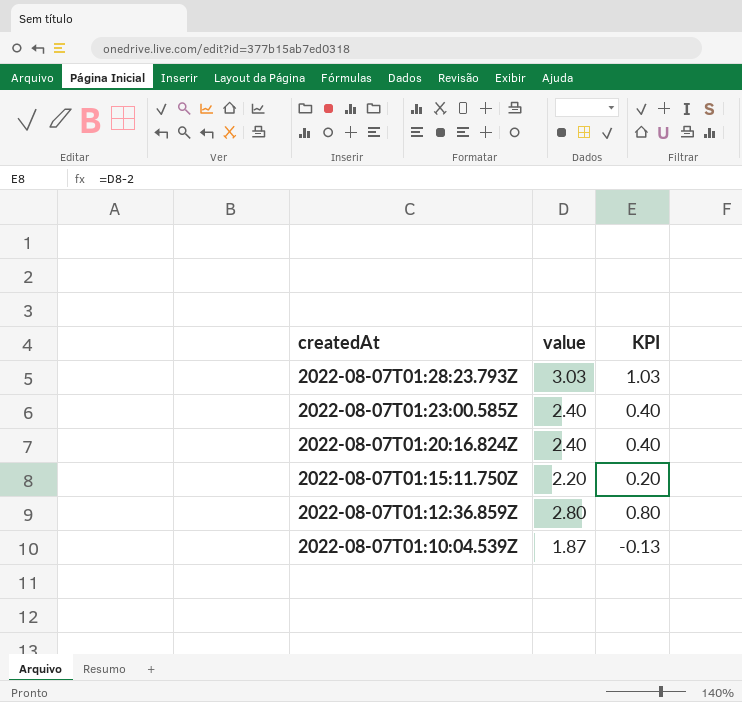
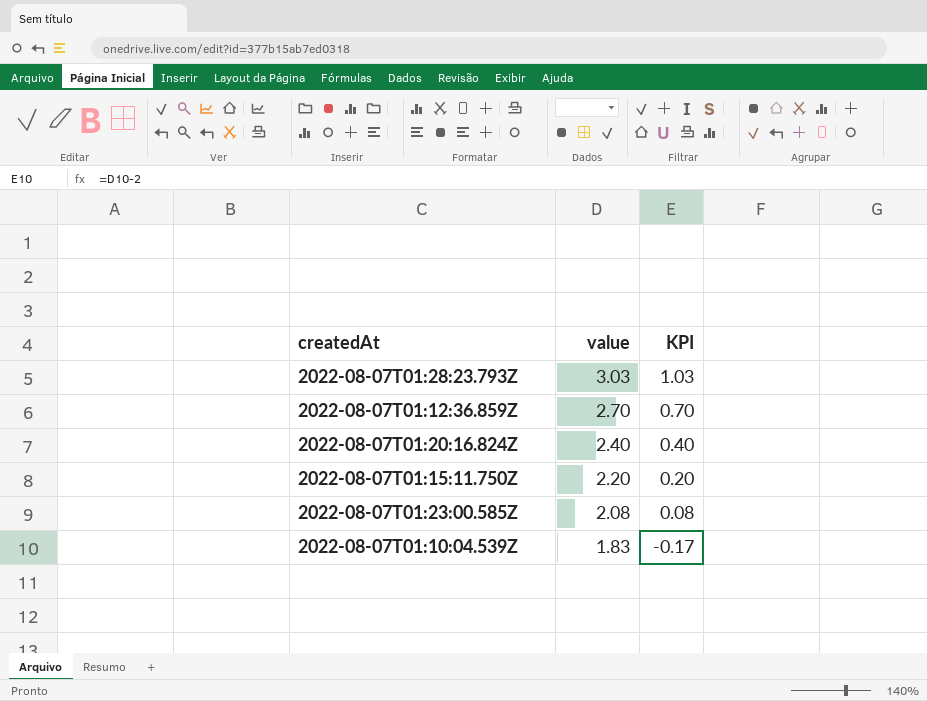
row order: createdAt descending -> value descending
2022-08-07T01:12:36.859Z | value: 2.80 -> 2.70
2022-08-07T01:12:36.859Z | KPI: 0.80 -> 0.70
2022-08-07T01:23:00.585Z | value: 2.40 -> 2.08
2022-08-07T01:23:00.585Z | KPI: 0.40 -> 0.08
2022-08-07T01:10:04.539Z | value: 1.87 -> 1.83
2022-08-07T01:10:04.539Z | KPI: -0.13 -> -0.17

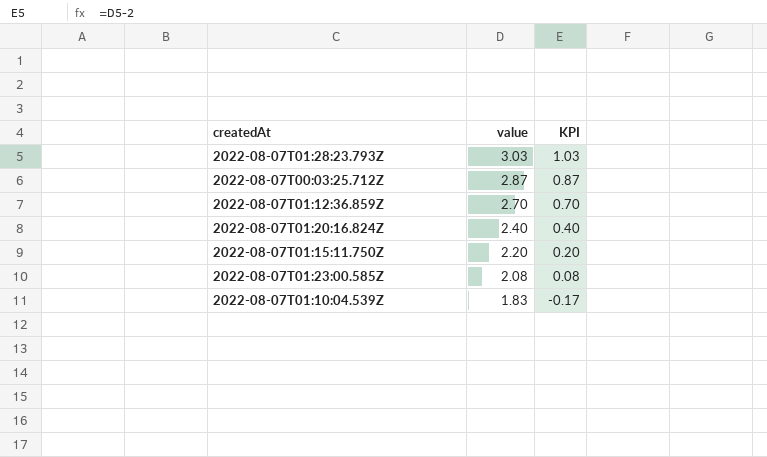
row 2022-08-07T00:03:25.712Z: none -> 2.87 | 0.87

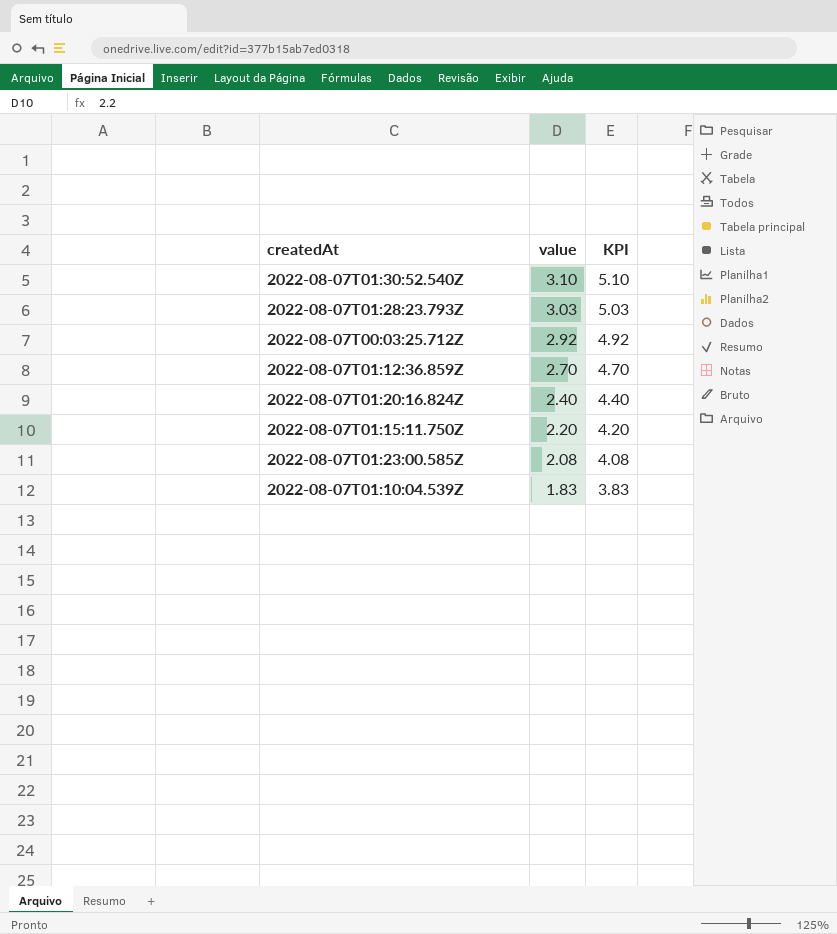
column KPI | formula: [value] - 2 -> [value] + 2
row 2022-08-07T01:30:52.540Z: none -> 3.10 | 5.10
2022-08-07T00:03:25.712Z | value: 2.87 -> 2.92

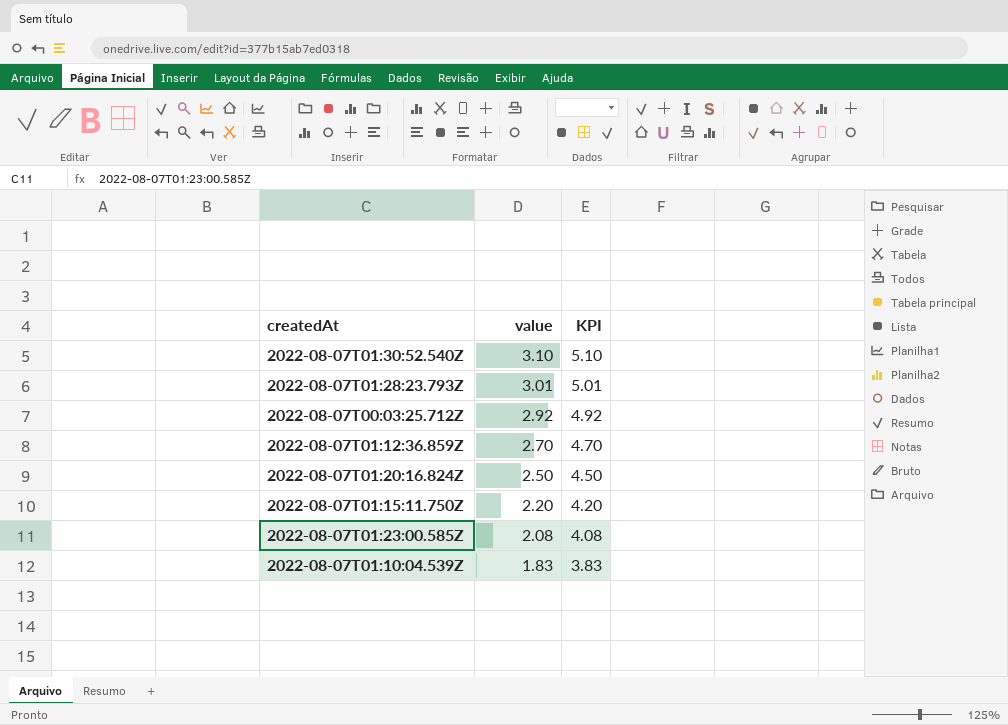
2022-08-07T01:28:23.793Z | value: 3.03 -> 3.01
2022-08-07T01:28:23.793Z | KPI: 5.03 -> 5.01
2022-08-07T01:20:16.824Z | value: 2.40 -> 2.50
2022-08-07T01:20:16.824Z | KPI: 4.40 -> 4.50

